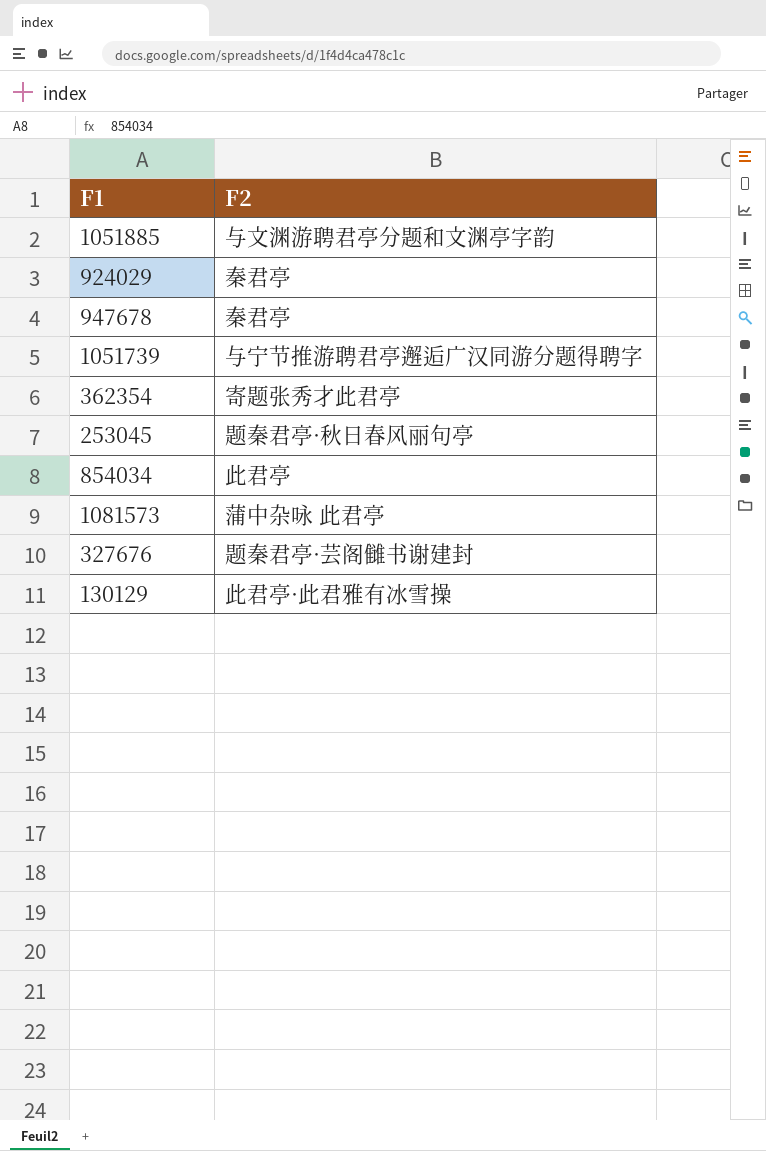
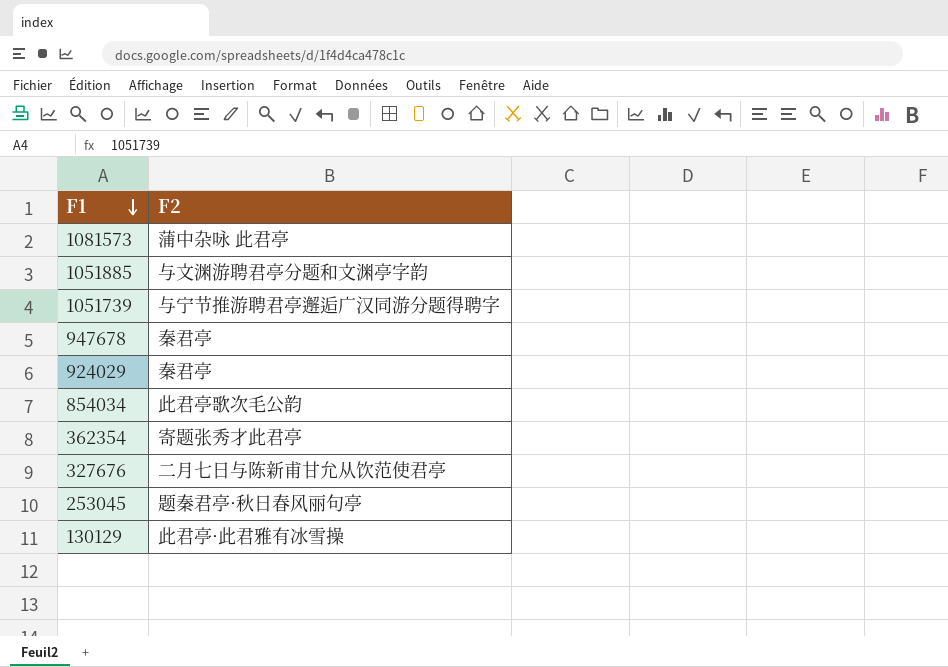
row order: none -> F1 descending
854034 | F2: 此君亭 -> 此君亭歌次毛公韵
327676 | F2: 题秦君亭·芸阁雠书谢建封 -> 二月七日与陈新甫甘允从饮范使君亭

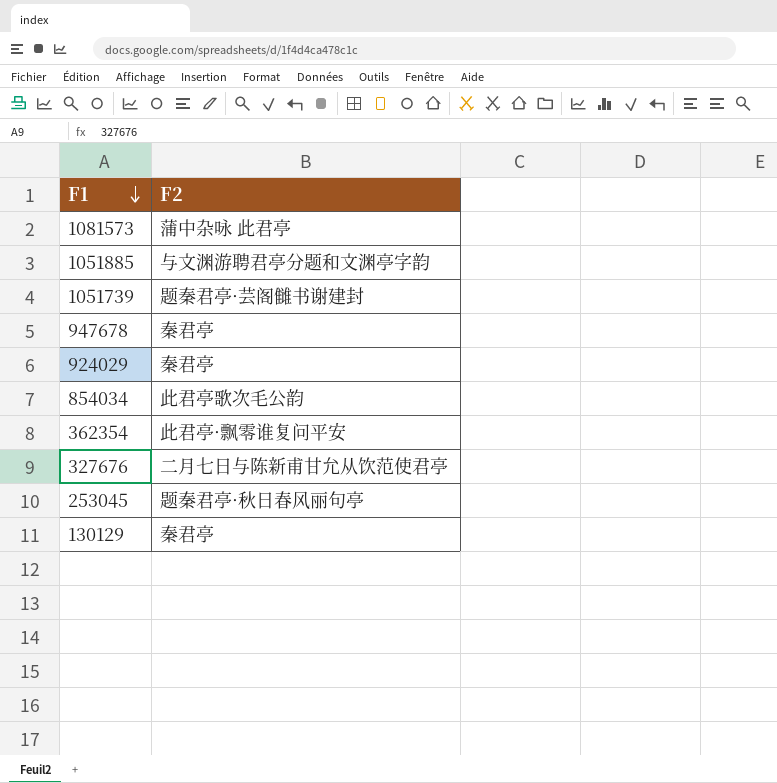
1051739 | F2: 与宁节推游聘君亭邂逅广汉同游分题得聘字 -> 题秦君亭·芸阁雠书谢建封
362354 | F2: 寄题张秀才此君亭 -> 此君亭·飘零谁复问平安
130129 | F2: 此君亭·此君雅有冰雪操 -> 秦君亭

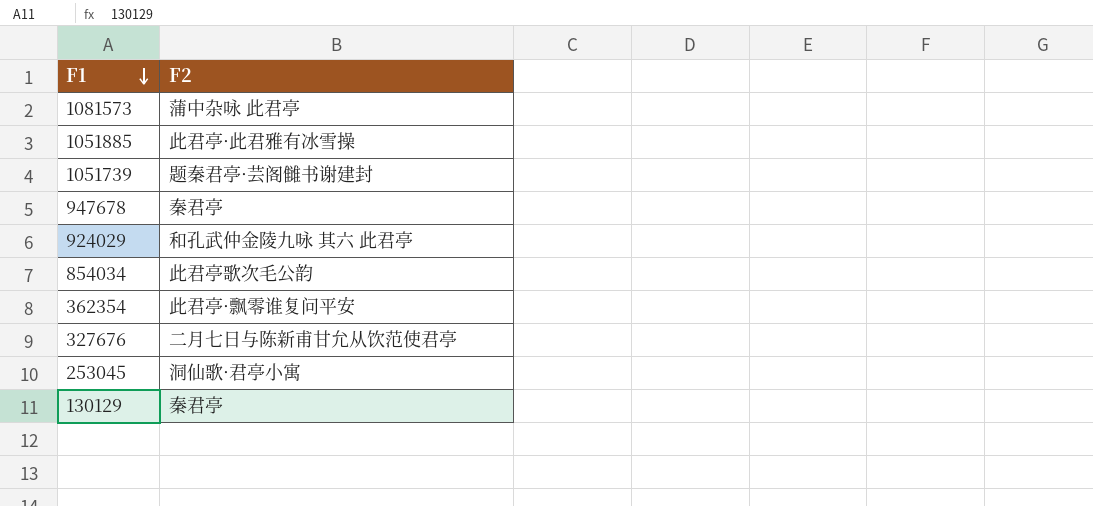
1051885 | F2: 与文渊游聘君亭分题和文渊亭字韵 -> 此君亭·此君雅有冰雪操
924029 | F2: 秦君亭 -> 和孔武仲金陵九咏 其六 此君亭
253045 | F2: 题秦君亭·秋日春风丽句亭 -> 洞仙歌·君亭小寓

